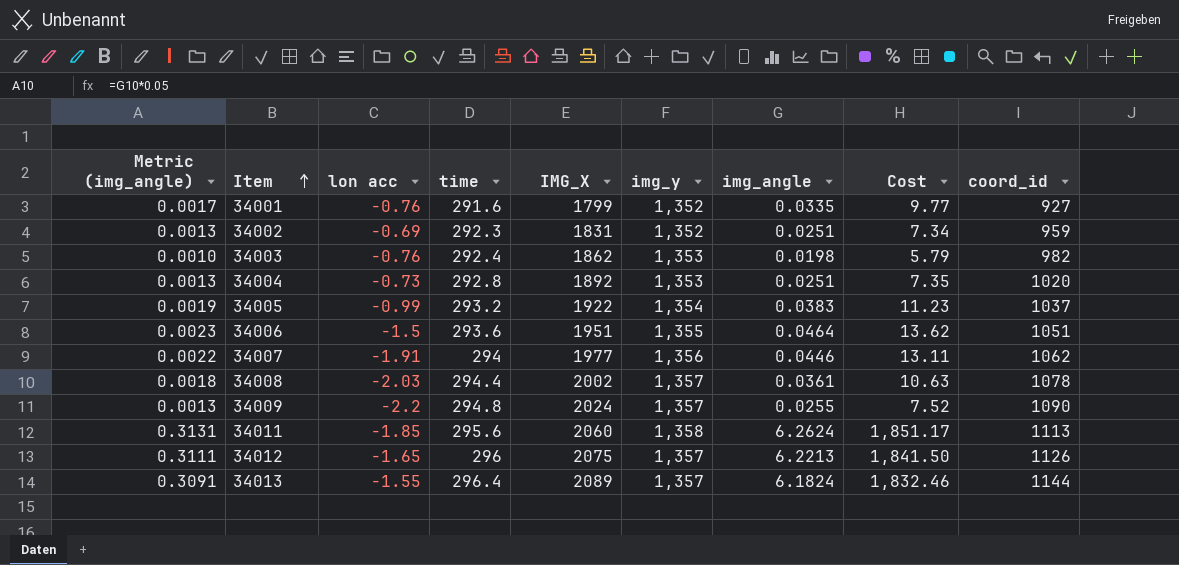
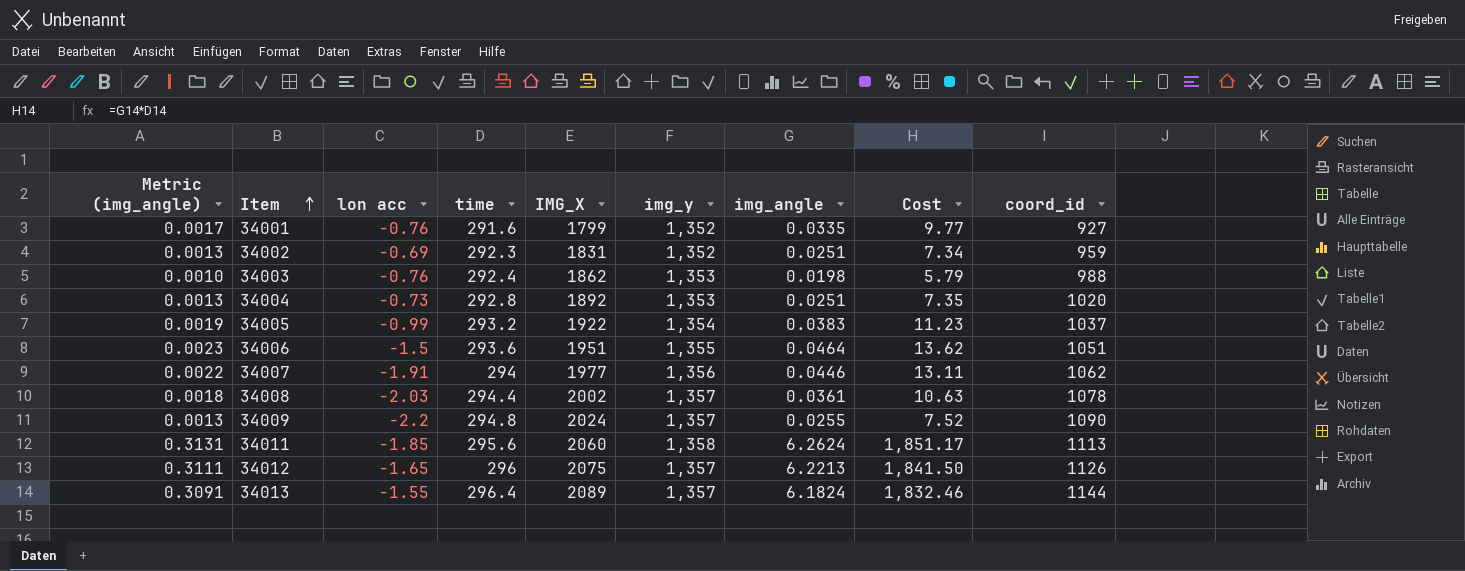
34003 | coord_id: 982 -> 988

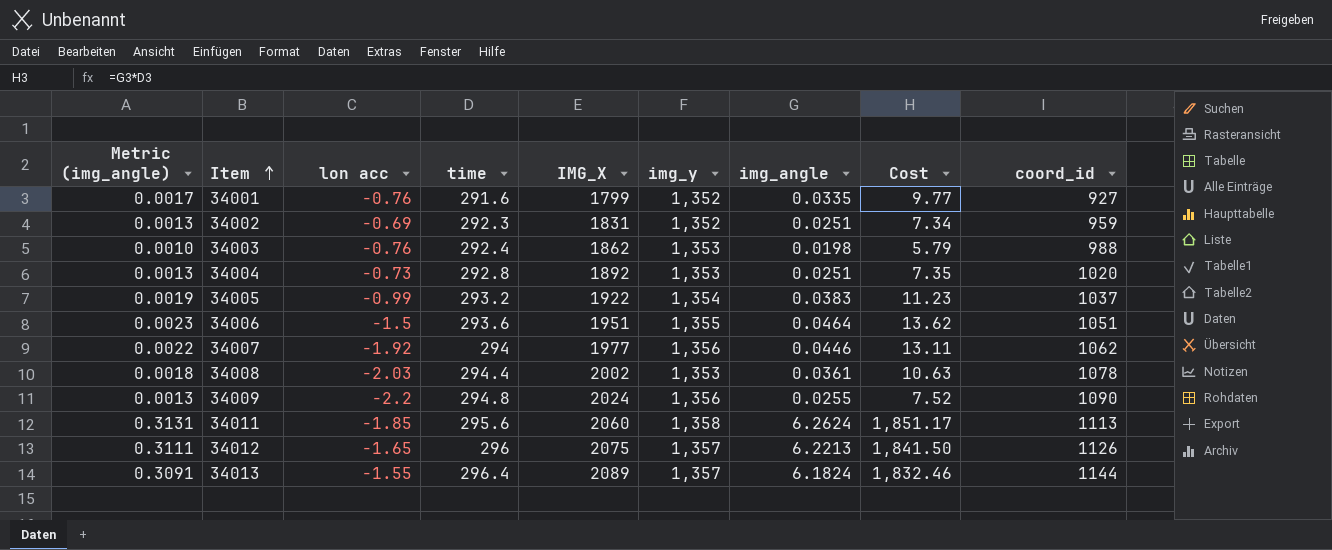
34007 | lon acc: -1.91 -> -1.92
34008 | img_y: 1,357 -> 1,353
34009 | img_y: 1,357 -> 1,356

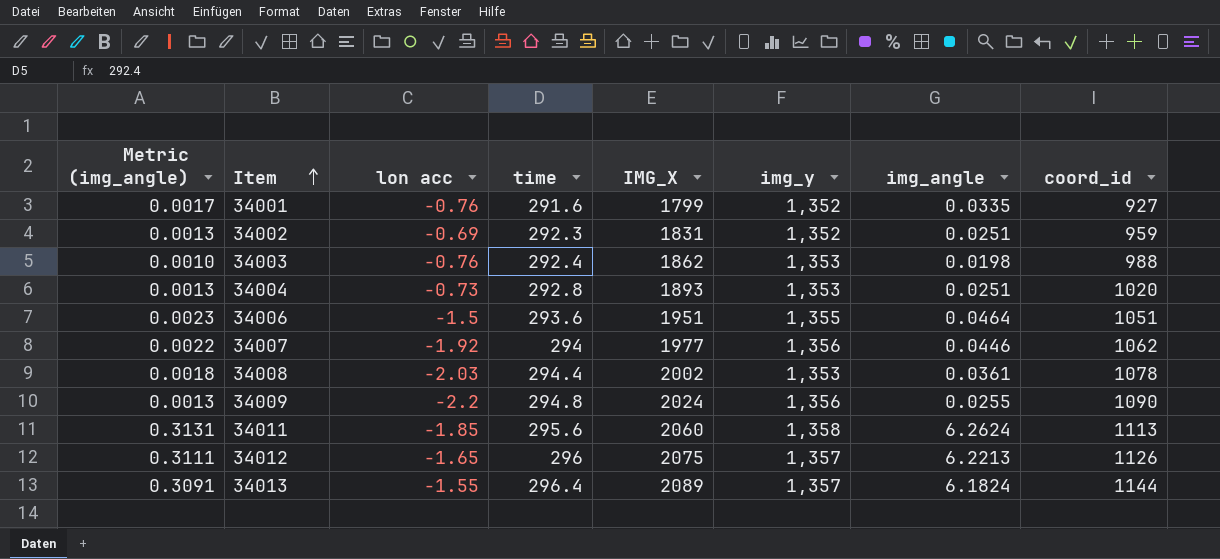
column Cost | formula: [time] * [img_angle] -> none
row 34005: 0.0019 | -0.99 | 293.2 | 1922 | 1,354 | 0.0383 | 11.23 | 1037 -> none
34004 | IMG_X: 1892 -> 1893

